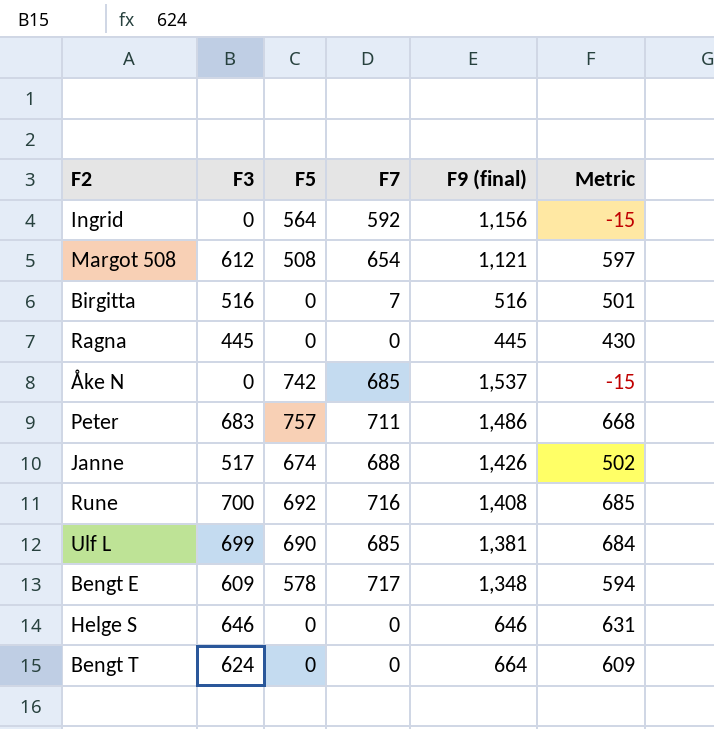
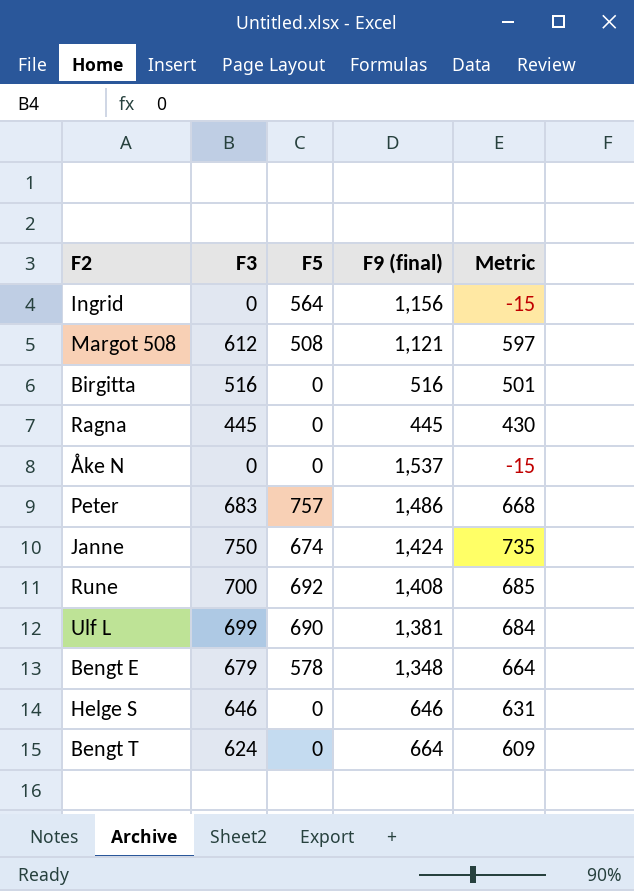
column F7 | position: 4 -> none
Åke N | F5: 742 -> 0
Janne | F3: 517 -> 750
Janne | F9 (final): 1,426 -> 1,424
Janne | Metric: 502 -> 735
Bengt E | F3: 609 -> 679
Bengt E | Metric: 594 -> 664

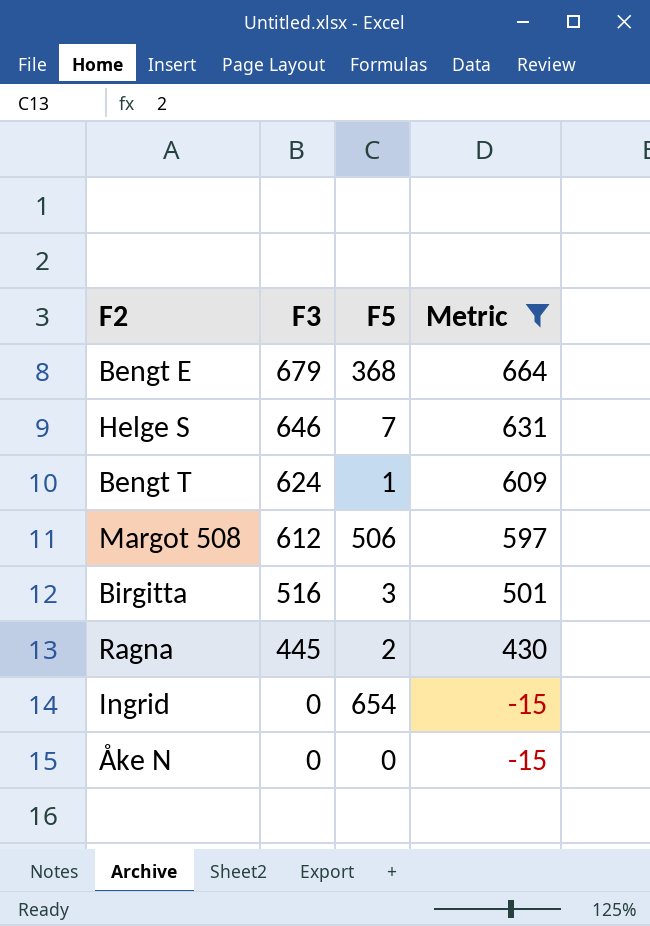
filter: none -> Metric <= 664
row order: none -> F3 descending
column F9 (final) | position: 4 -> none
Bengt E | F5: 578 -> 368
Helge S | F5: 0 -> 7
Bengt T | F5: 0 -> 1
Margot 508 | F5: 508 -> 506
Birgitta | F5: 0 -> 3
Ragna | F5: 0 -> 2
Ingrid | F5: 564 -> 654

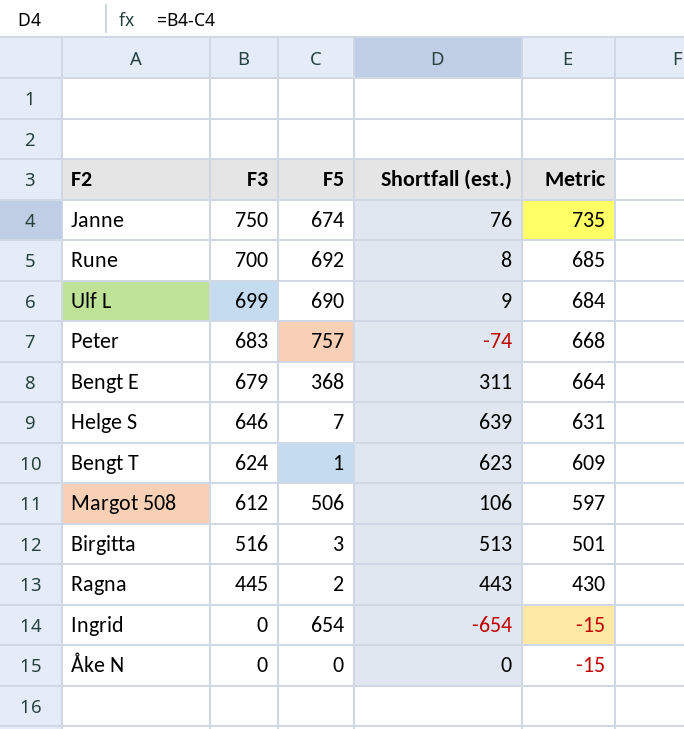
filter: Metric <= 664 -> none
column Shortfall (est.) | formula: none -> [F3] - [F5]

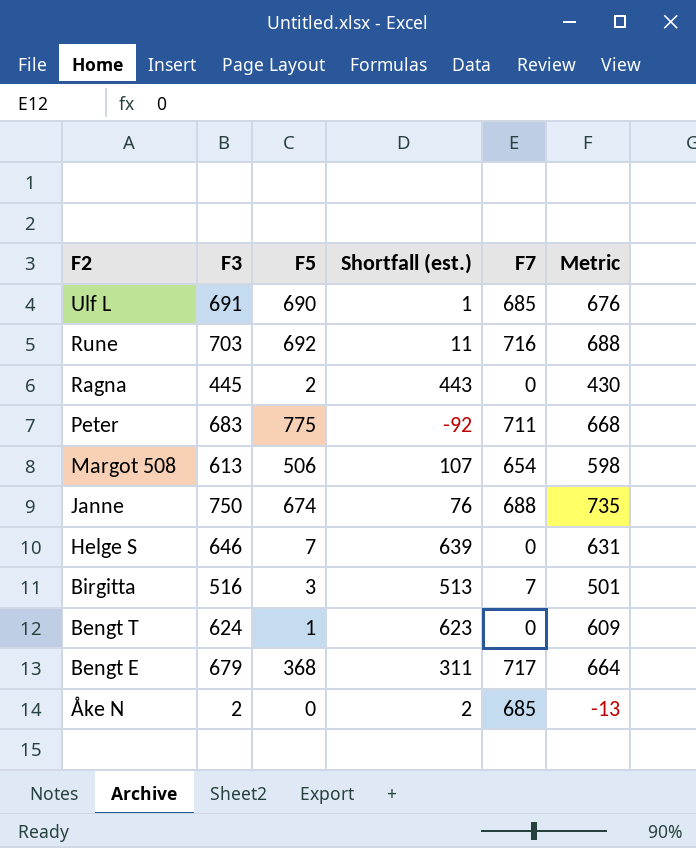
row order: F3 descending -> F2 descending
column F7 | position: none -> 5
row Ingrid: 0 | 654 | -654 | -15 -> none
Ulf L | F3: 699 -> 691
Ulf L | Shortfall (est.): 9 -> 1
Ulf L | Metric: 684 -> 676
Rune | F3: 700 -> 703
Rune | Shortfall (est.): 8 -> 11
Rune | Metric: 685 -> 688
Peter | F5: 757 -> 775
Peter | Shortfall (est.): -74 -> -92
Margot 508 | F3: 612 -> 613
Margot 508 | Shortfall (est.): 106 -> 107
Margot 508 | Metric: 597 -> 598
Åke N | F3: 0 -> 2
Åke N | Shortfall (est.): 0 -> 2
Åke N | Metric: -15 -> -13

